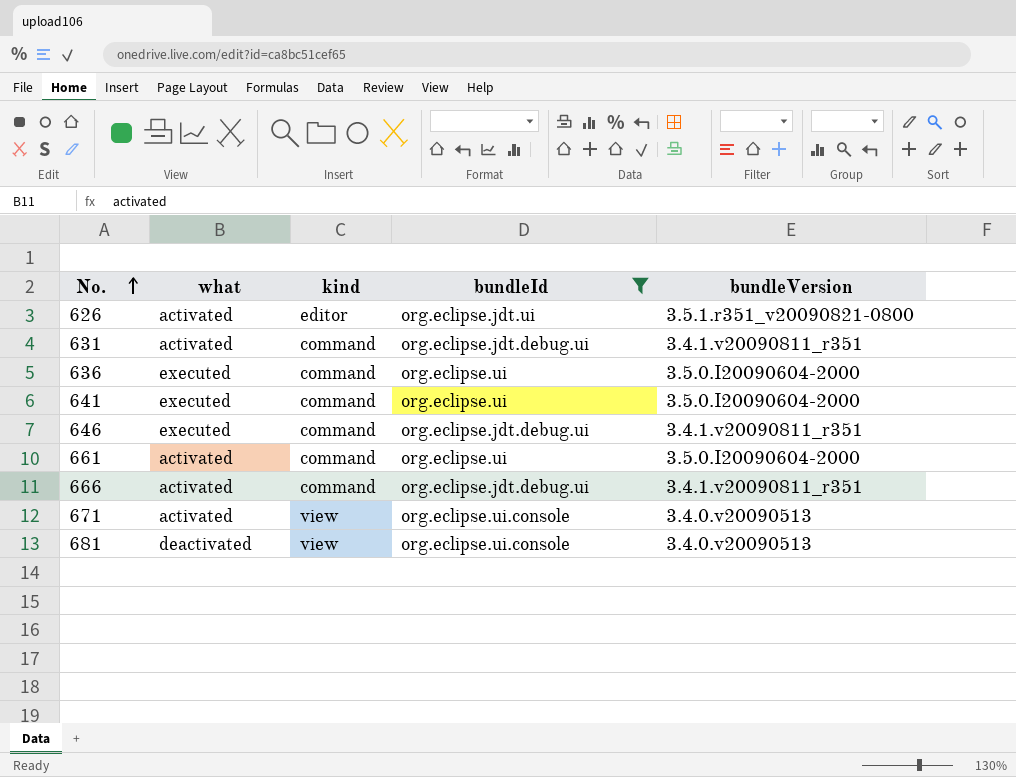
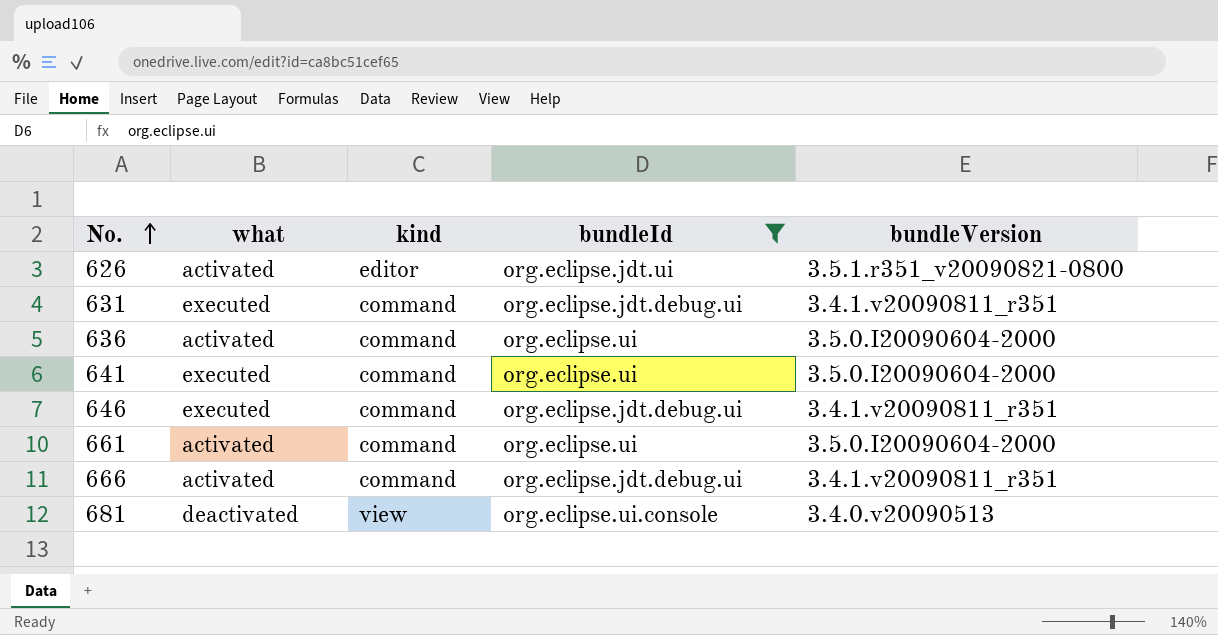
row 671: activated | view | org.eclipse.ui.console | 3.4.0.v20090513 -> none
631 | what: activated -> executed
636 | what: executed -> activated

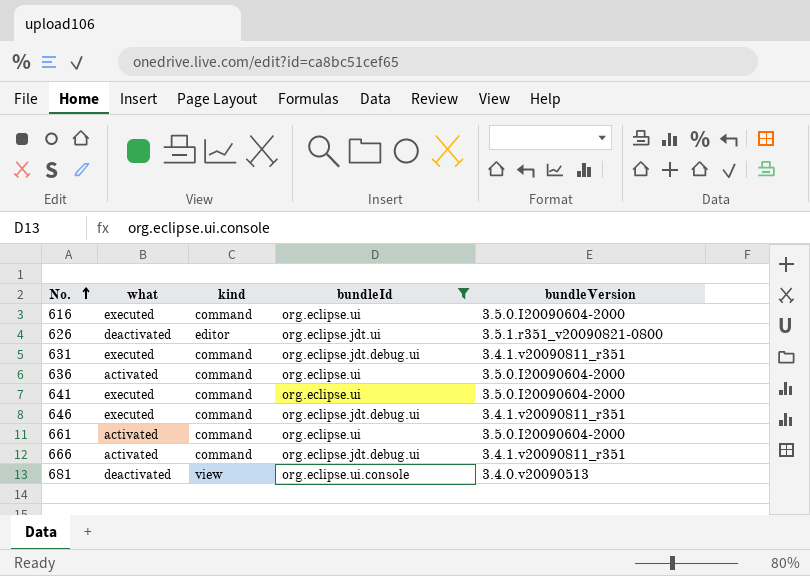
row 616: none -> executed | command | org.eclipse.ui | 3.5.0.I20090604-2000
626 | what: activated -> deactivated

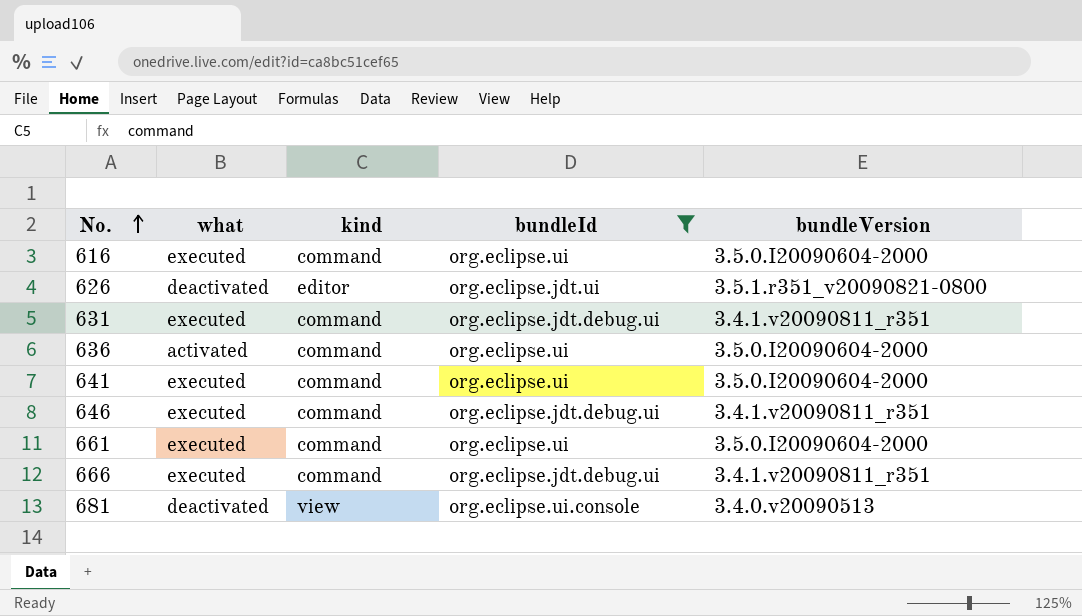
661 | what: activated -> executed
666 | what: activated -> executed

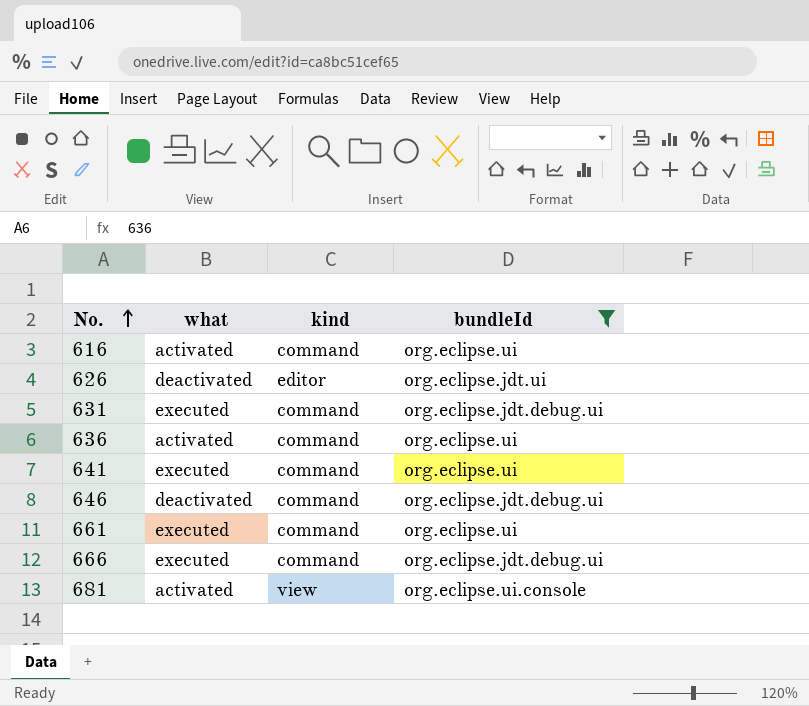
column bundleVersion | position: 5 -> none
616 | what: executed -> activated
646 | what: executed -> deactivated
681 | what: deactivated -> activated

